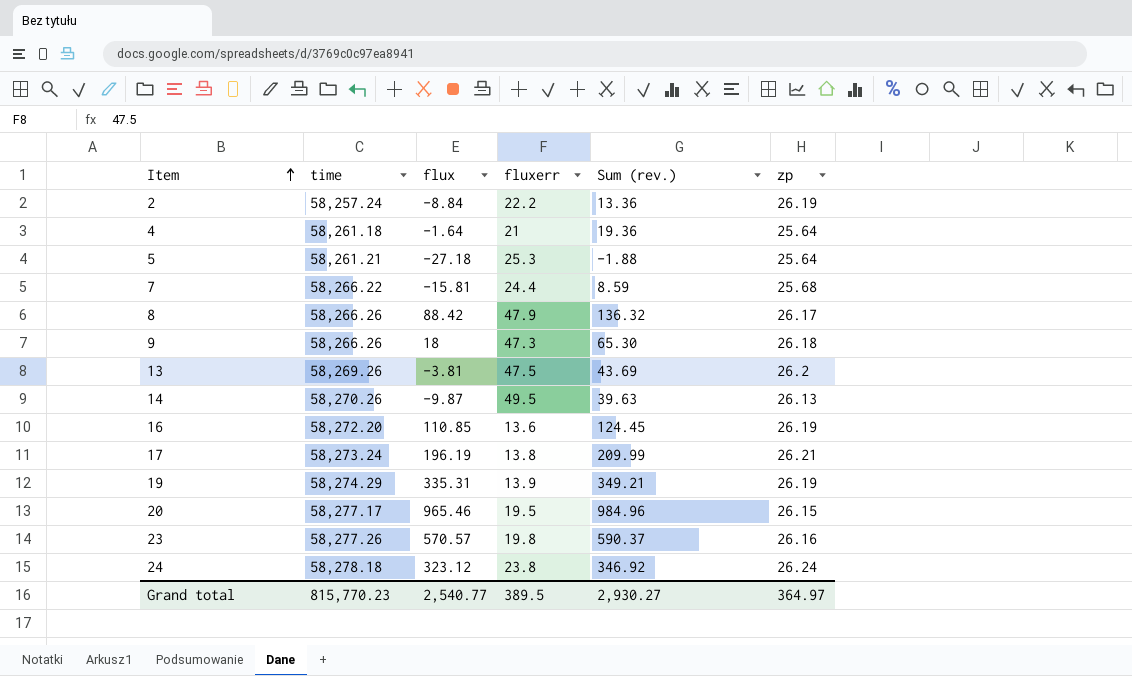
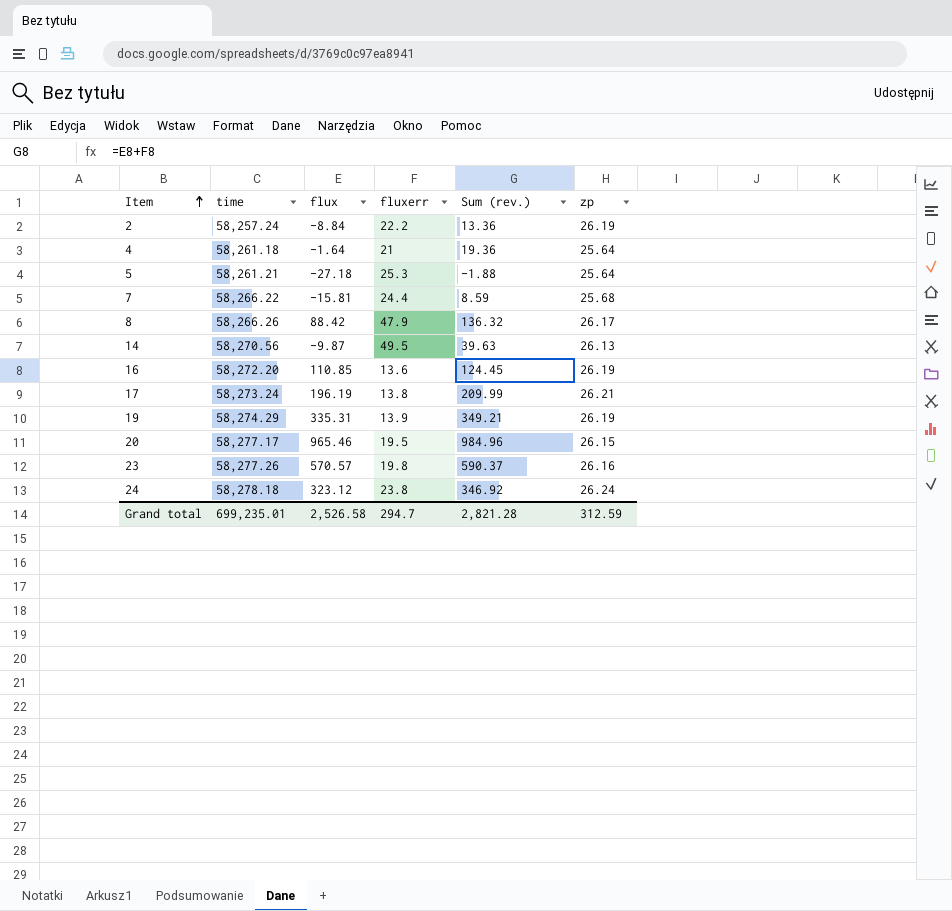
row 9: 58,266.26 | 18 | 47.3 | 65.30 | 26.18 -> none
row 13: 58,269.26 | -3.81 | 47.5 | 43.69 | 26.2 -> none
14 | time: 58,270.26 -> 58,270.56
Grand total | time: 815,770.23 -> 699,235.01
Grand total | flux: 2,540.77 -> 2,526.58
Grand total | fluxerr: 389.5 -> 294.7
Grand total | Sum (rev.): 2,930.27 -> 2,821.28
Grand total | zp: 364.97 -> 312.59

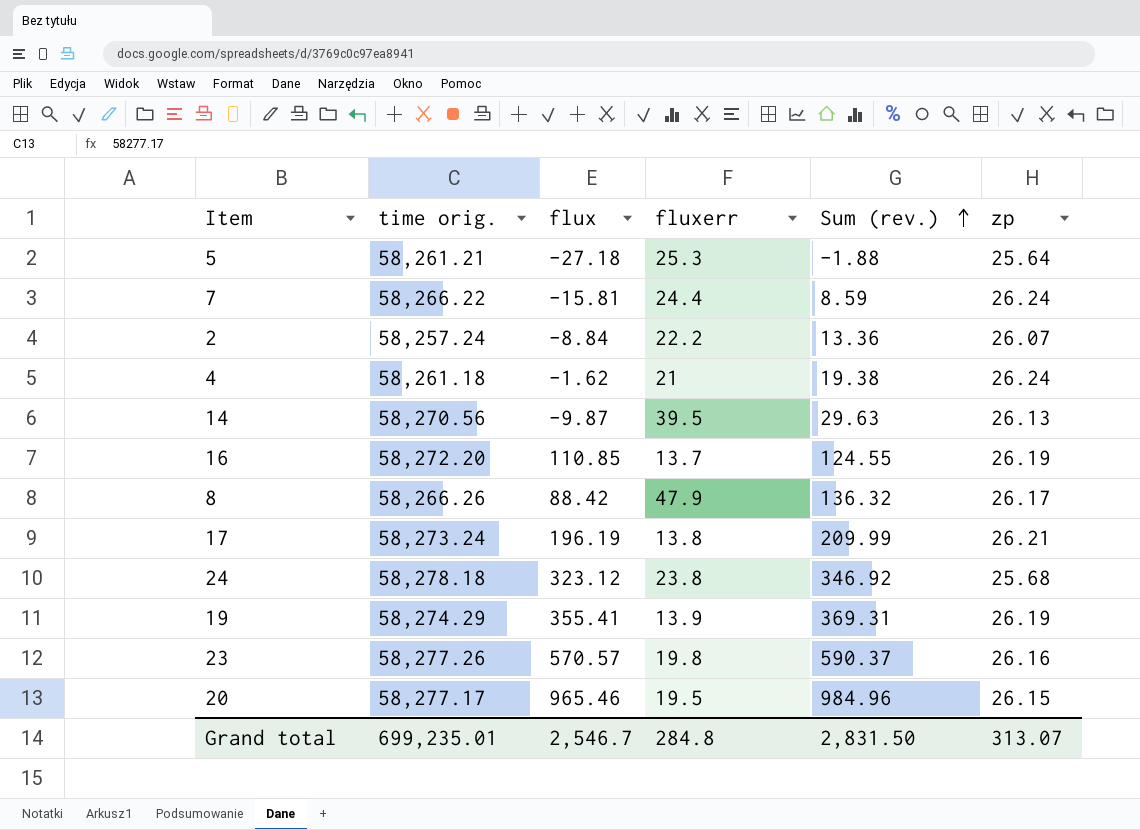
row order: Item ascending -> Sum (rev.) ascending
column name: time -> time orig.
7 | zp: 25.68 -> 26.24
2 | zp: 26.19 -> 26.07
4 | flux: -1.64 -> -1.62
4 | Sum (rev.): 19.36 -> 19.38
4 | zp: 25.64 -> 26.24
14 | fluxerr: 49.5 -> 39.5
14 | Sum (rev.): 39.63 -> 29.63
16 | fluxerr: 13.6 -> 13.7
16 | Sum (rev.): 124.45 -> 124.55
24 | zp: 26.24 -> 25.68
19 | flux: 335.31 -> 355.41
19 | Sum (rev.): 349.21 -> 369.31
Grand total | flux: 2,526.58 -> 2,546.7
Grand total | fluxerr: 294.7 -> 284.8
Grand total | Sum (rev.): 2,821.28 -> 2,831.50
Grand total | zp: 312.59 -> 313.07

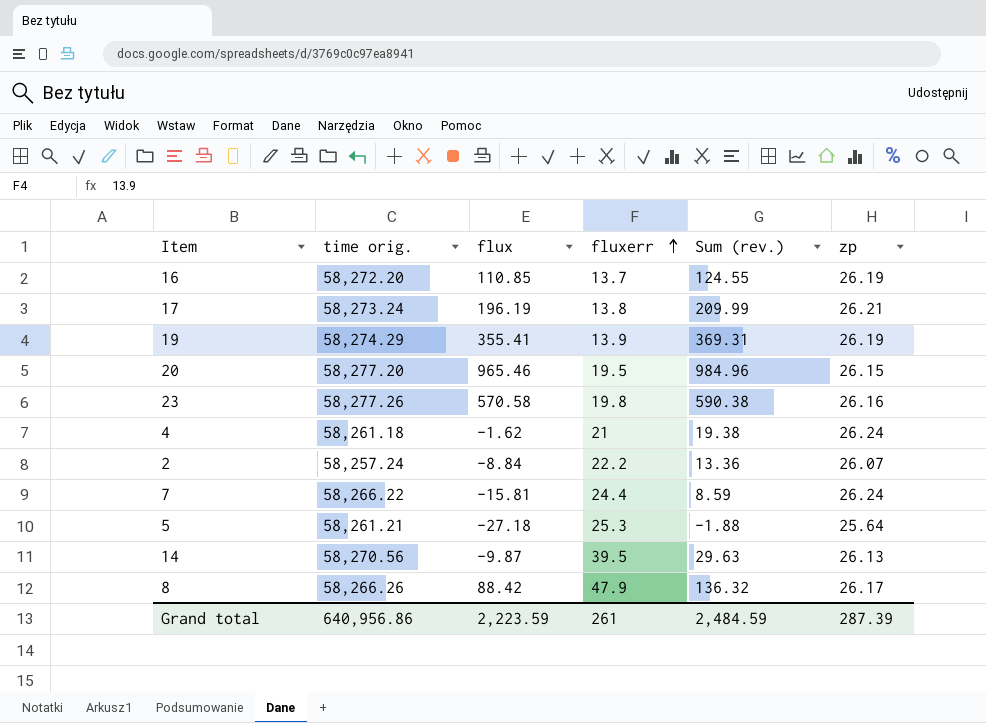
row order: Sum (rev.) ascending -> fluxerr ascending
row 24: 58,278.18 | 323.12 | 23.8 | 346.92 | 25.68 -> none
20 | time orig.: 58,277.17 -> 58,277.20
23 | flux: 570.57 -> 570.58
23 | Sum (rev.): 590.37 -> 590.38
Grand total | time orig.: 699,235.01 -> 640,956.86
Grand total | flux: 2,546.7 -> 2,223.59
Grand total | fluxerr: 284.8 -> 261
Grand total | Sum (rev.): 2,831.50 -> 2,484.59
Grand total | zp: 313.07 -> 287.39

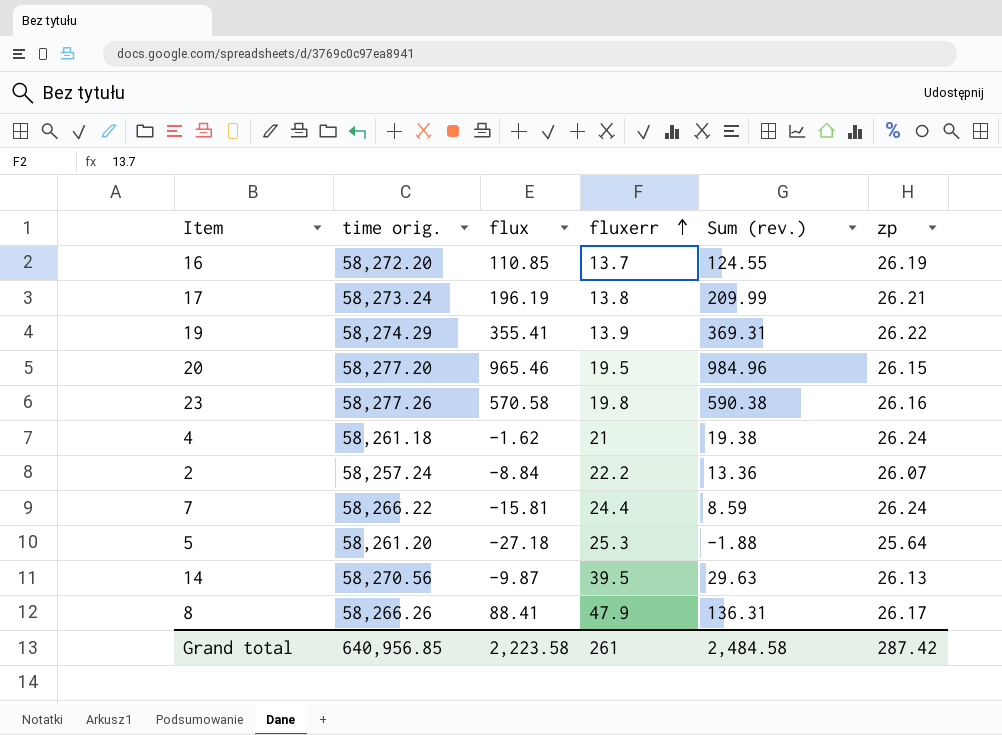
19 | zp: 26.19 -> 26.22
5 | time orig.: 58,261.21 -> 58,261.20
8 | flux: 88.42 -> 88.41
8 | Sum (rev.): 136.32 -> 136.31
Grand total | time orig.: 640,956.86 -> 640,956.85
Grand total | flux: 2,223.59 -> 2,223.58
Grand total | Sum (rev.): 2,484.59 -> 2,484.58
Grand total | zp: 287.39 -> 287.42

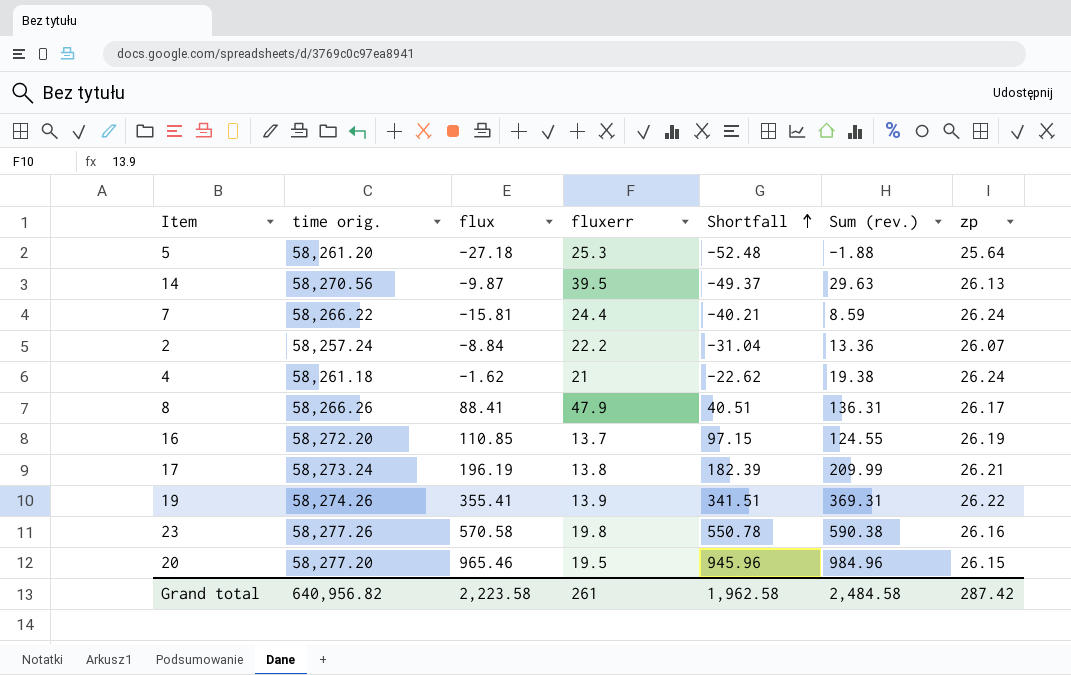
row order: fluxerr ascending -> Shortfall ascending
column Shortfall | formula: none -> [flux] - [fluxerr]
19 | time orig.: 58,274.29 -> 58,274.26
Grand total | time orig.: 640,956.85 -> 640,956.82

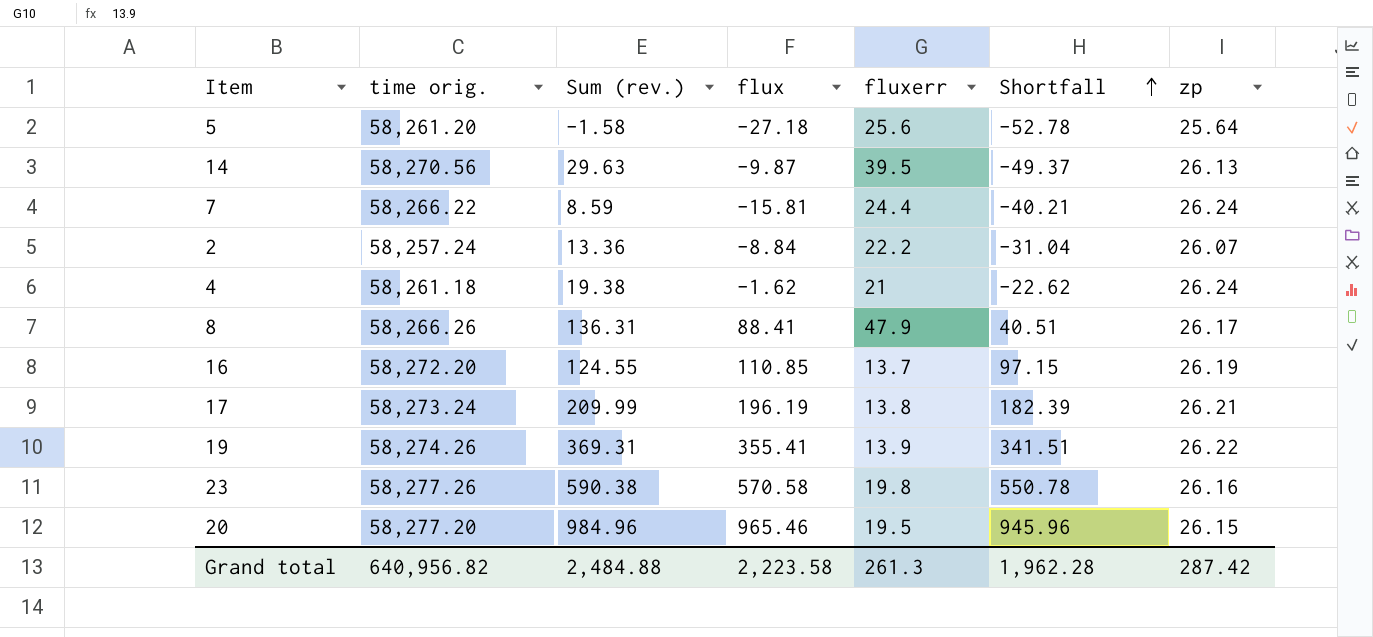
column Sum (rev.) | position: 6 -> 3
5 | Sum (rev.): -1.88 -> -1.58
5 | fluxerr: 25.3 -> 25.6
5 | Shortfall: -52.48 -> -52.78
Grand total | Sum (rev.): 2,484.58 -> 2,484.88
Grand total | fluxerr: 261 -> 261.3
Grand total | Shortfall: 1,962.58 -> 1,962.28

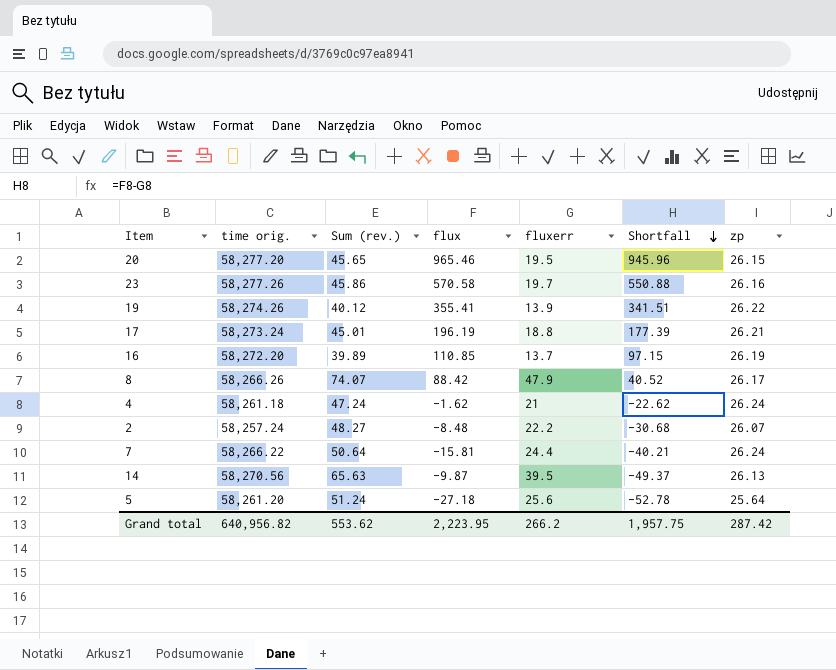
row order: Shortfall ascending -> Shortfall descending
column Sum (rev.) | formula: [flux] + [fluxerr] -> [fluxerr] + [zp]
23 | fluxerr: 19.8 -> 19.7
23 | Shortfall: 550.78 -> 550.88
17 | fluxerr: 13.8 -> 18.8
17 | Shortfall: 182.39 -> 177.39
8 | flux: 88.41 -> 88.42
8 | Shortfall: 40.51 -> 40.52
2 | flux: -8.84 -> -8.48
2 | Shortfall: -31.04 -> -30.68
Grand total | Sum (rev.): 2,484.88 -> 553.62
Grand total | flux: 2,223.58 -> 2,223.95
Grand total | fluxerr: 261.3 -> 266.2
Grand total | Shortfall: 1,962.28 -> 1,957.75

